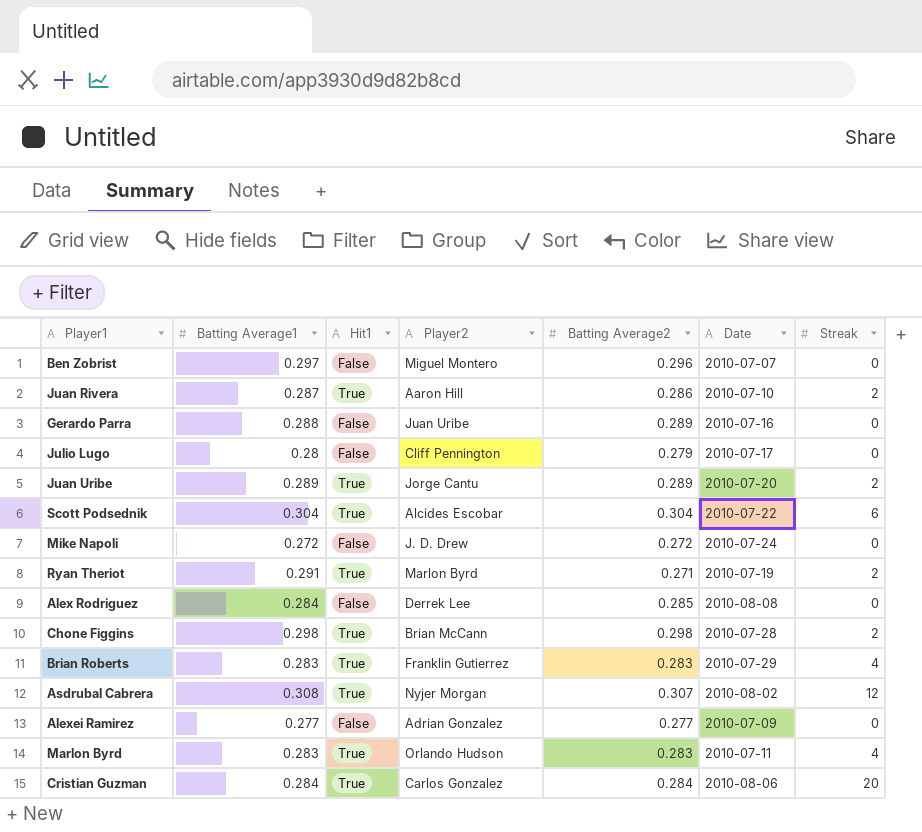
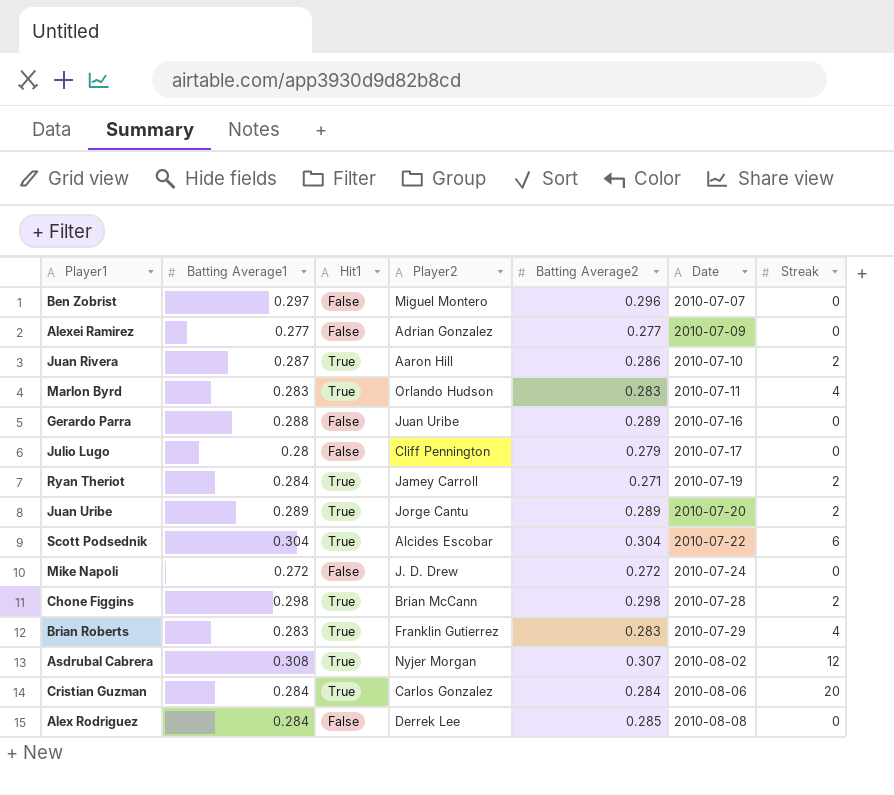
row order: none -> Date ascending
Ryan Theriot | Batting Average1: 0.291 -> 0.284
Ryan Theriot | Player2: Marlon Byrd -> Jamey Carroll

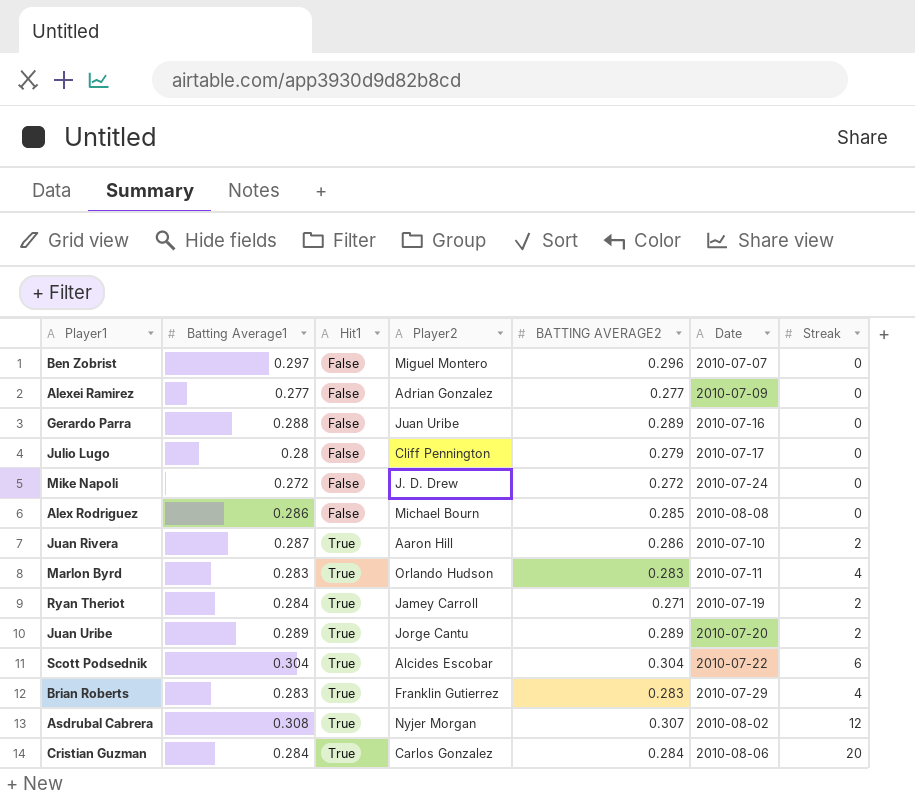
row order: Date ascending -> Hit1 ascending
column name: Batting Average2 -> BATTING AVERAGE2
row Chone Figgins: 0.298 | True | Brian McCann | 0.298 | 2010-07-28 | 2 -> none
Alex Rodriguez | Batting Average1: 0.284 -> 0.286
Alex Rodriguez | Player2: Derrek Lee -> Michael Bourn

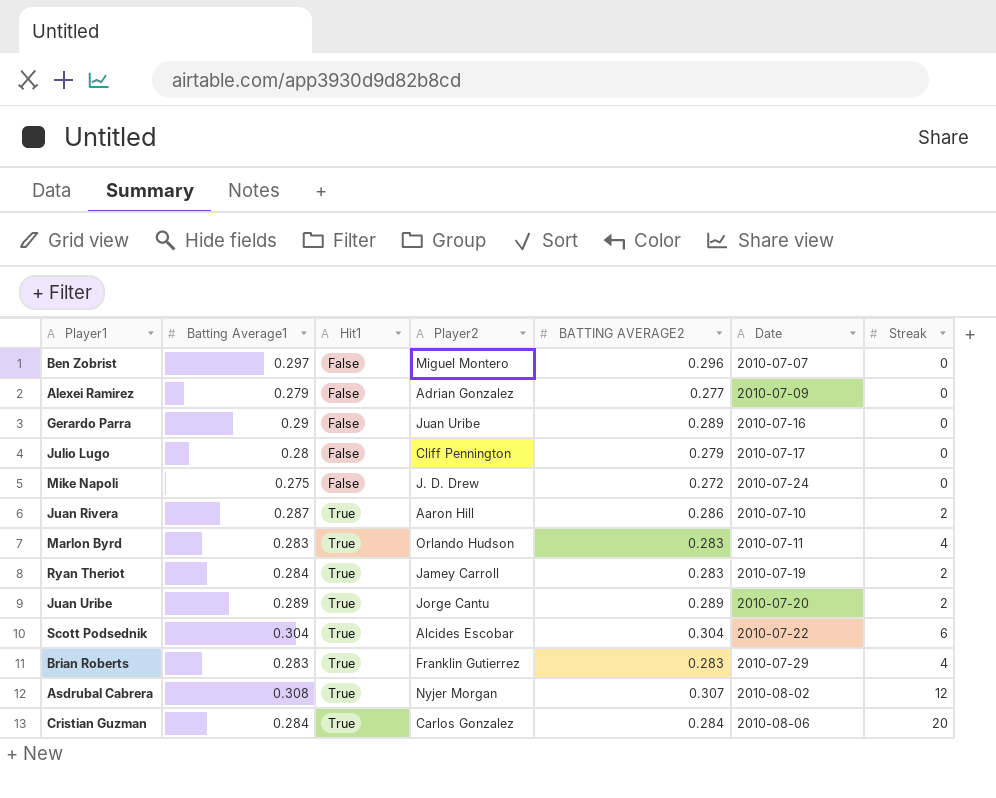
row Alex Rodriguez: 0.286 | False | Michael Bourn | 0.285 | 2010-08-08 | 0 -> none
Alexei Ramirez | Batting Average1: 0.277 -> 0.279
Gerardo Parra | Batting Average1: 0.288 -> 0.29
Mike Napoli | Batting Average1: 0.272 -> 0.275
Ryan Theriot | BATTING AVERAGE2: 0.271 -> 0.283

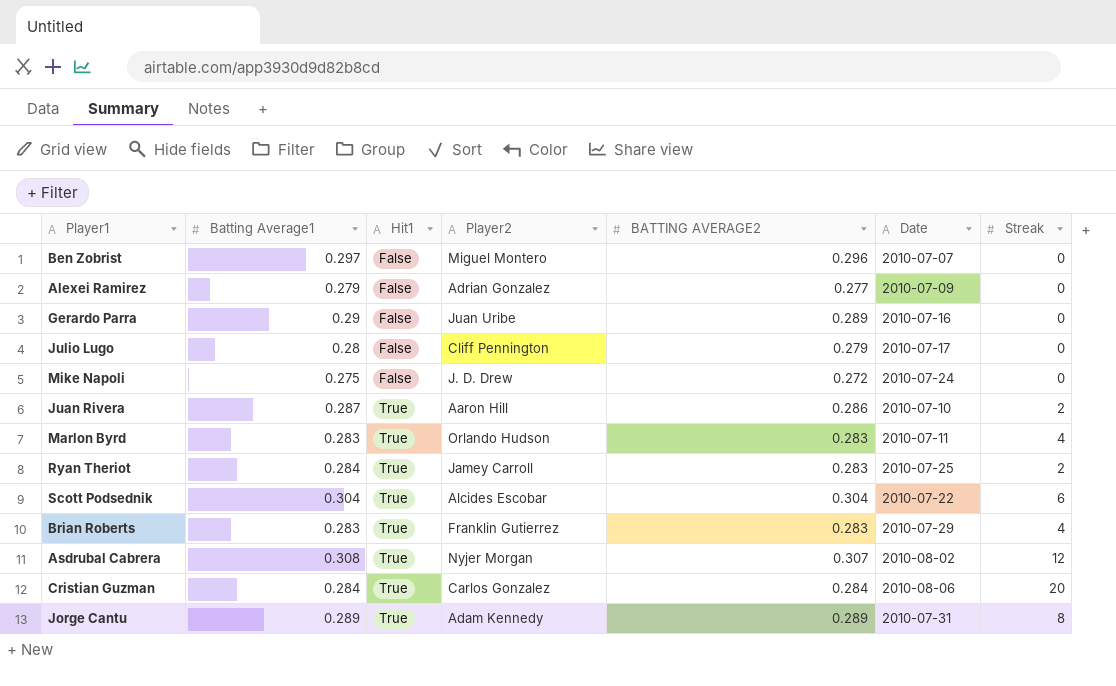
row Juan Uribe: 0.289 | True | Jorge Cantu | 0.289 | 2010-07-20 | 2 -> none
Ryan Theriot | Date: 2010-07-19 -> 2010-07-25
row Jorge Cantu: none -> 0.289 | True | Adam Kennedy | 0.289 | 2010-07-31 | 8

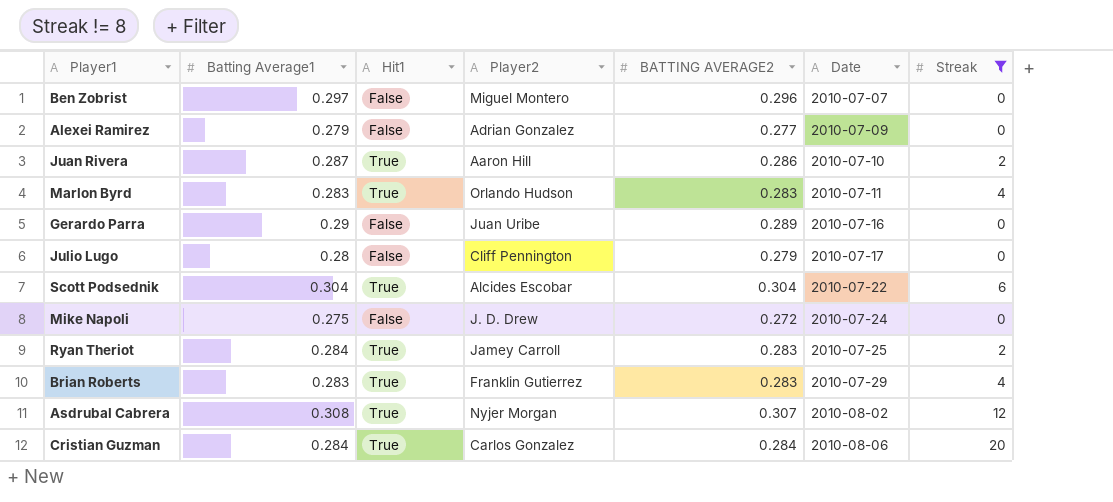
filter: none -> Streak != 8
row order: Hit1 ascending -> Date ascending

